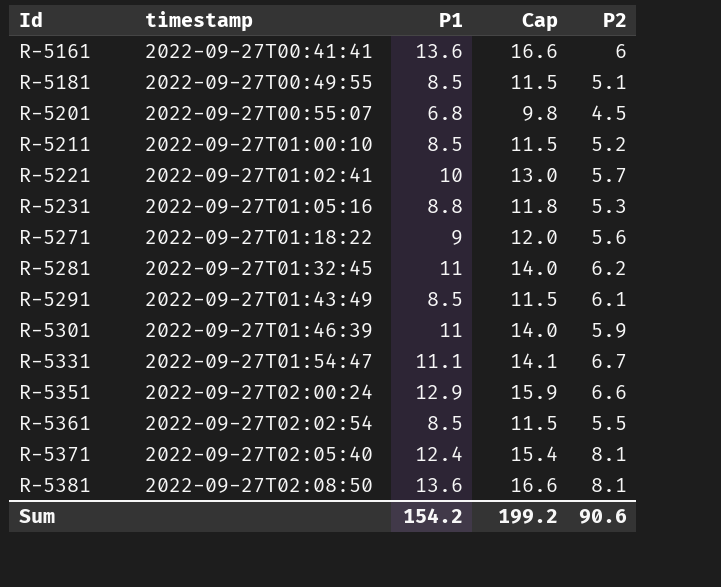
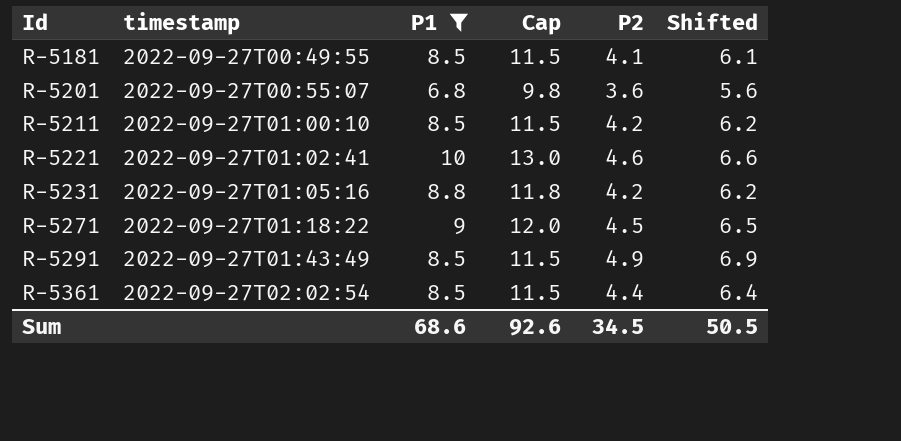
filter: none -> P1 <= 10
column Shifted | formula: none -> [P2] + 2
R-5181 | P2: 5.1 -> 4.1
R-5201 | P2: 4.5 -> 3.6
R-5211 | P2: 5.2 -> 4.2
R-5221 | P2: 5.7 -> 4.6
R-5231 | P2: 5.3 -> 4.2
R-5271 | P2: 5.6 -> 4.5
R-5291 | P2: 6.1 -> 4.9
R-5361 | P2: 5.5 -> 4.4
Sum | P1: 154.2 -> 68.6
Sum | Cap: 199.2 -> 92.6
Sum | P2: 90.6 -> 34.5

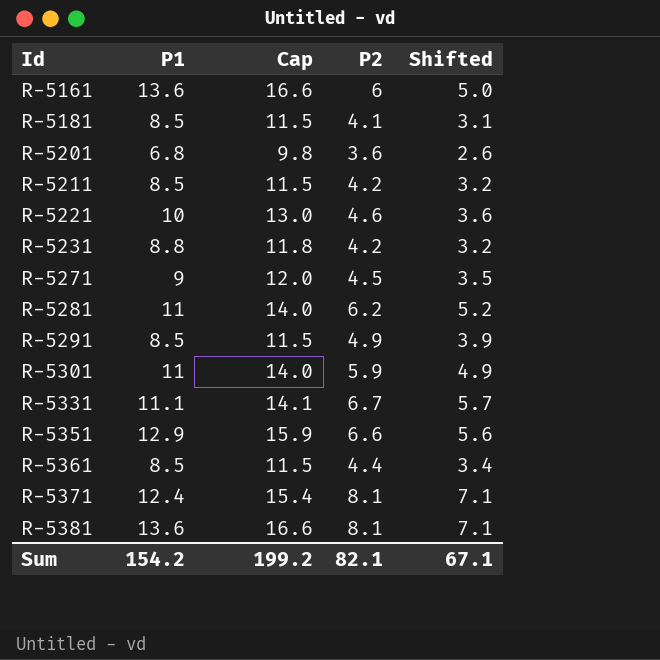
filter: P1 <= 10 -> none
column timestamp | position: 2 -> none
column Shifted | formula: [P2] + 2 -> [P2] - 1
Sum | P1: 68.6 -> 154.2
Sum | Cap: 92.6 -> 199.2
Sum | P2: 34.5 -> 82.1
Sum | Shifted: 50.5 -> 67.1

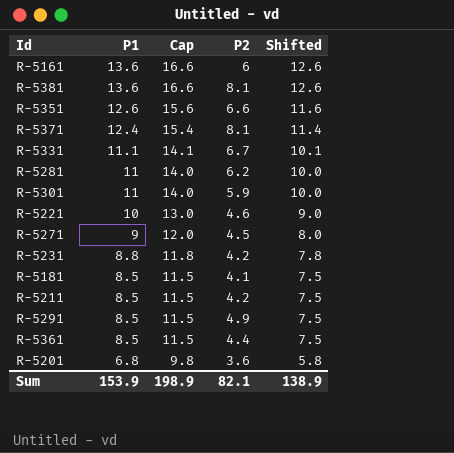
row order: Id ascending -> P1 descending
column Shifted | formula: [P2] - 1 -> [P1] - 1
R-5351 | P1: 12.9 -> 12.6
R-5351 | Cap: 15.9 -> 15.6
Sum | P1: 154.2 -> 153.9
Sum | Cap: 199.2 -> 198.9
Sum | Shifted: 67.1 -> 138.9

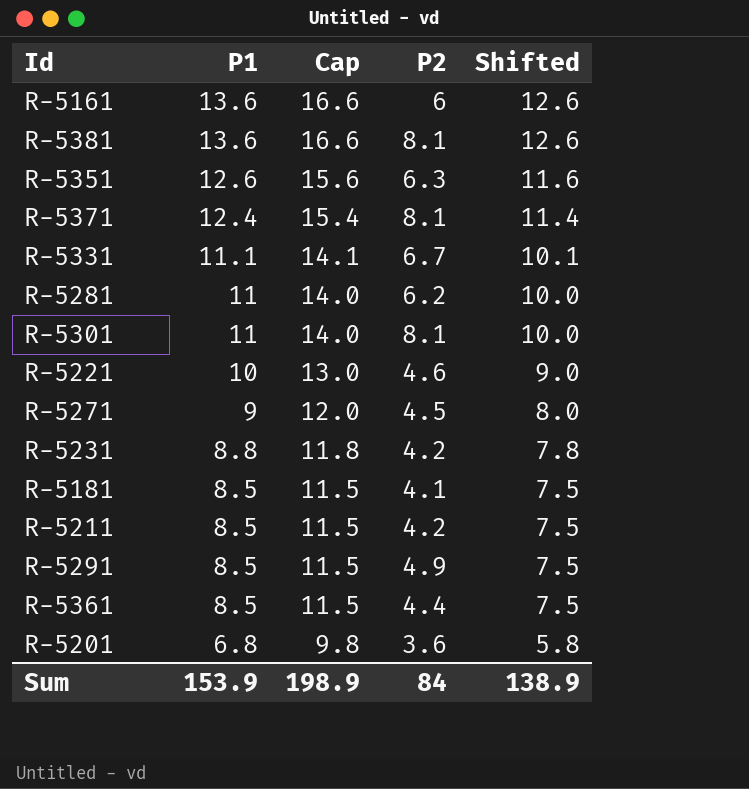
R-5351 | P2: 6.6 -> 6.3
R-5301 | P2: 5.9 -> 8.1
Sum | P2: 82.1 -> 84

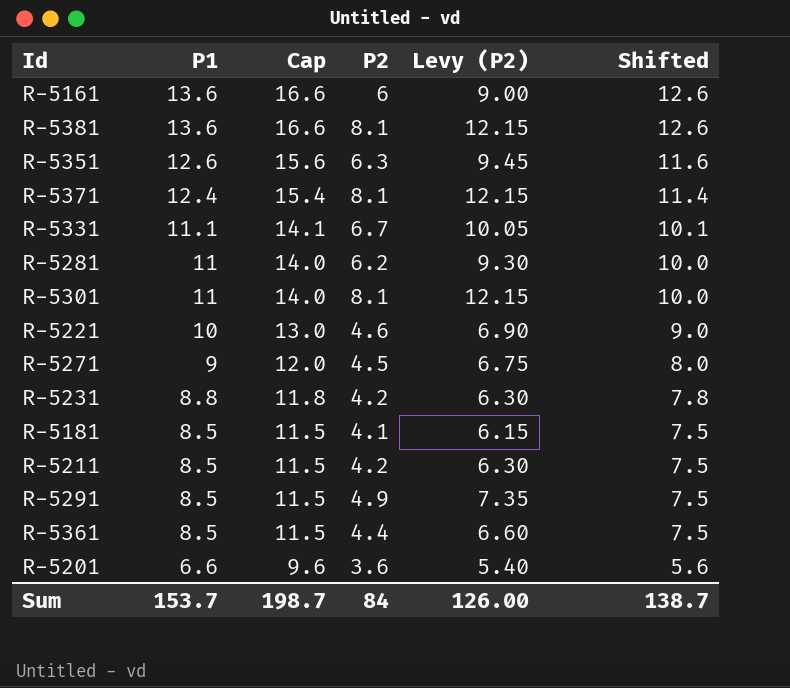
column Levy (P2) | formula: none -> [P2] * 1.5
R-5201 | P1: 6.8 -> 6.6
R-5201 | Cap: 9.8 -> 9.6
R-5201 | Shifted: 5.8 -> 5.6
Sum | P1: 153.9 -> 153.7
Sum | Cap: 198.9 -> 198.7
Sum | Shifted: 138.9 -> 138.7

